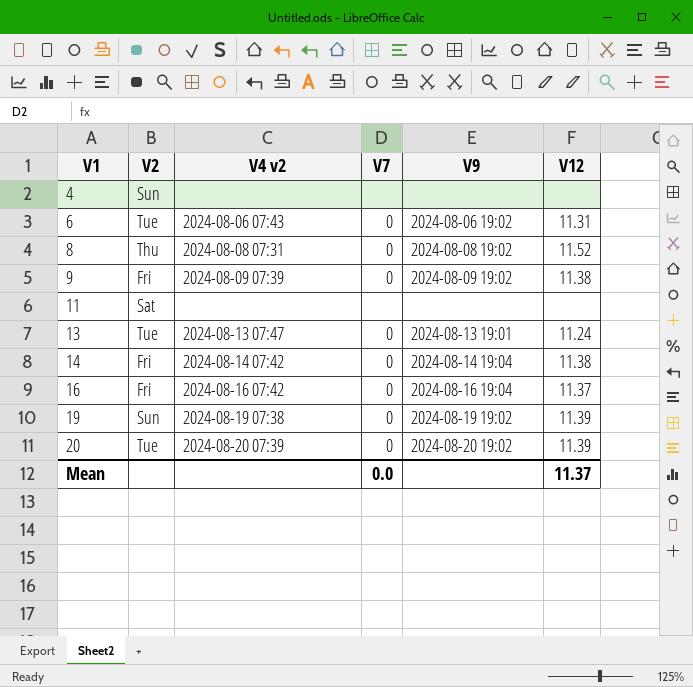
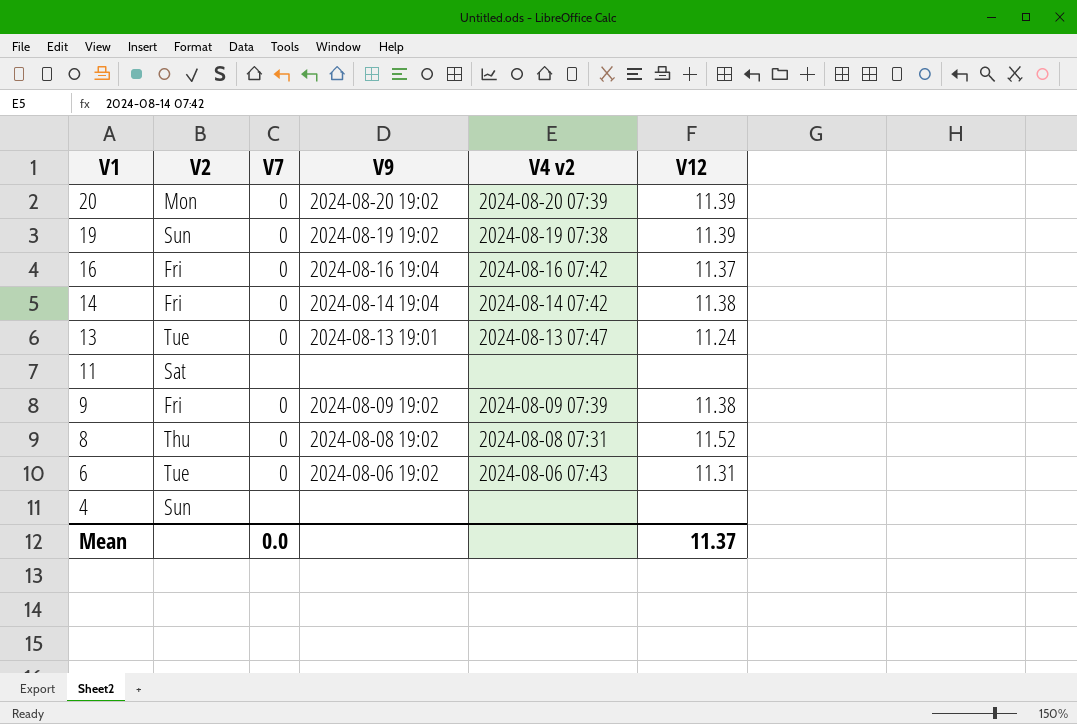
row order: V1 ascending -> V1 descending
column V4 v2 | position: 3 -> 5
20 | V2: Tue -> Mon

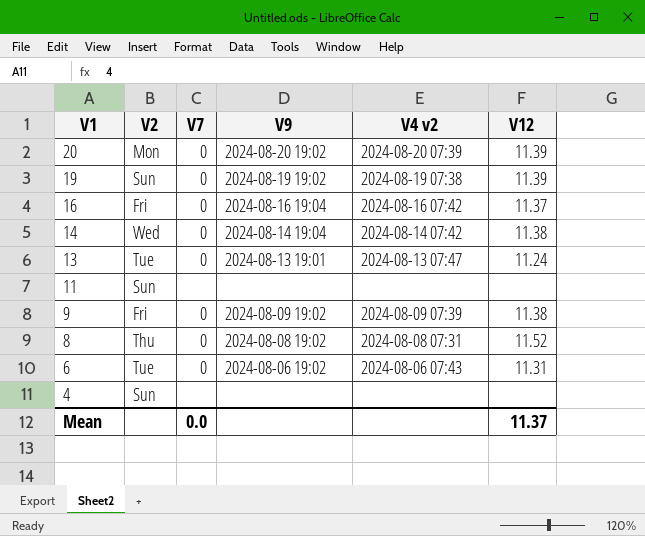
14 | V2: Fri -> Wed
11 | V2: Sat -> Sun

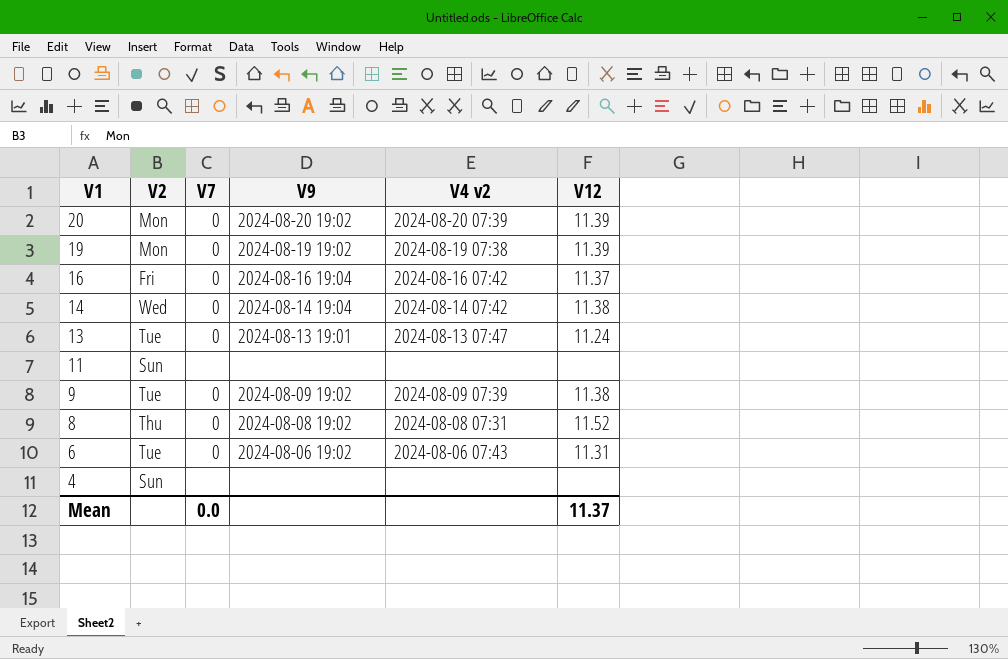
19 | V2: Sun -> Mon
9 | V2: Fri -> Tue

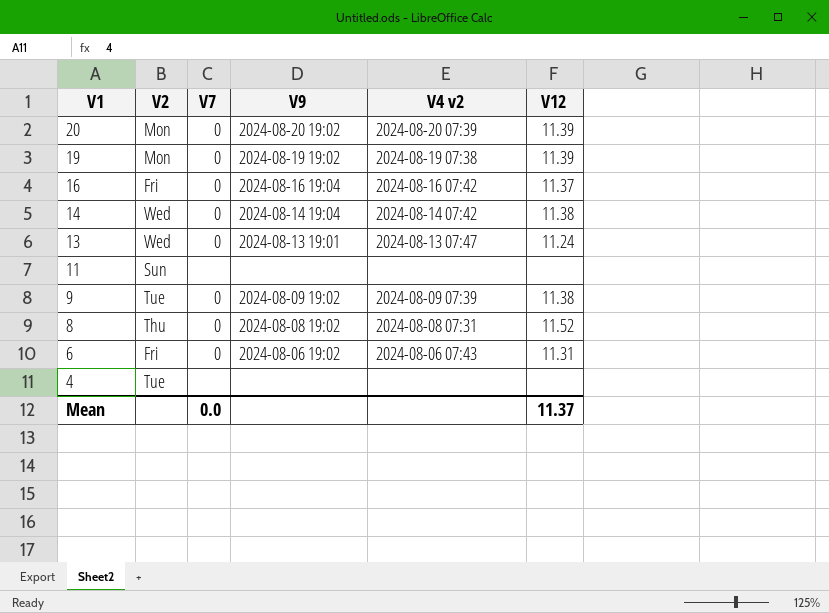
13 | V2: Tue -> Wed
6 | V2: Tue -> Fri
4 | V2: Sun -> Tue

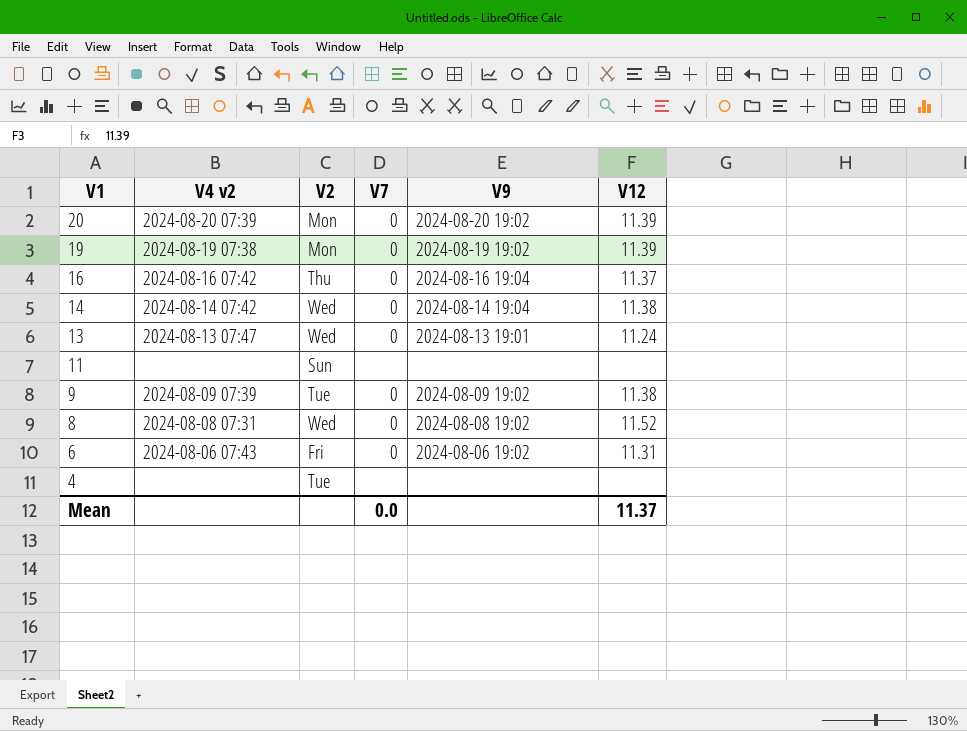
column V4 v2 | position: 5 -> 2
16 | V2: Fri -> Thu
8 | V2: Thu -> Wed

